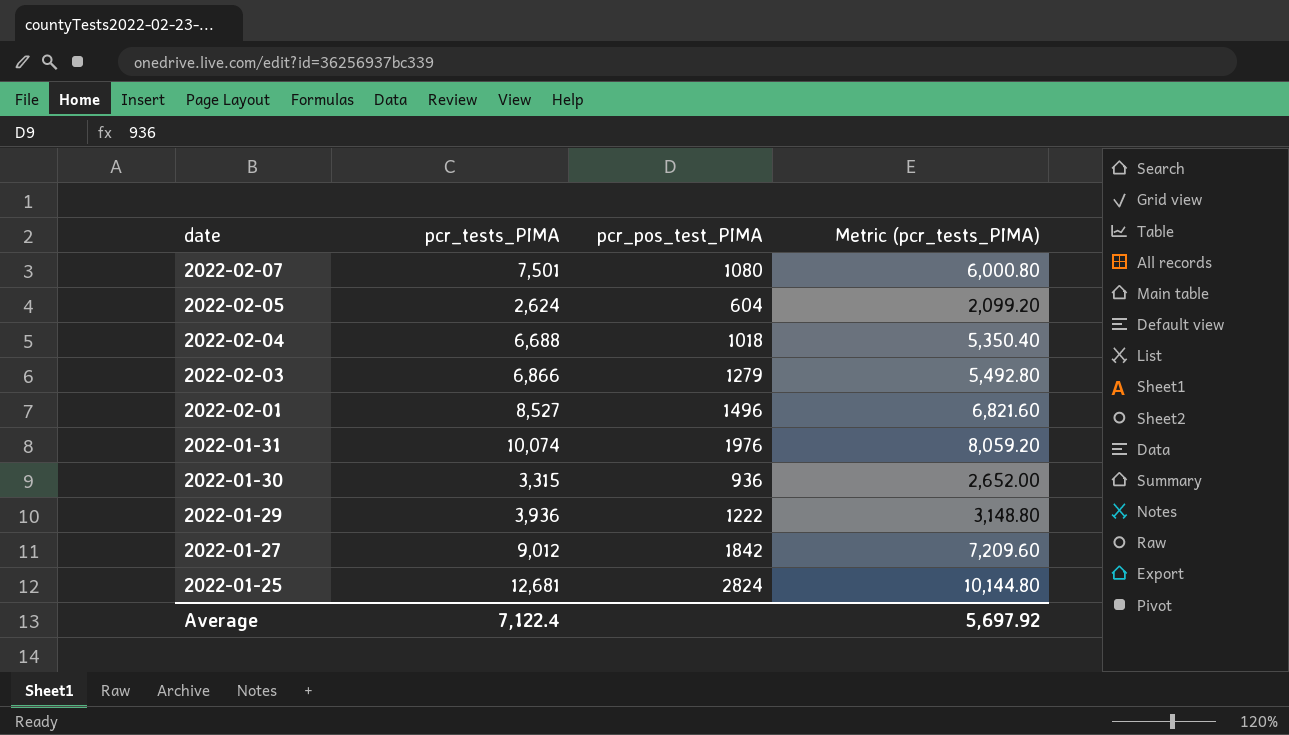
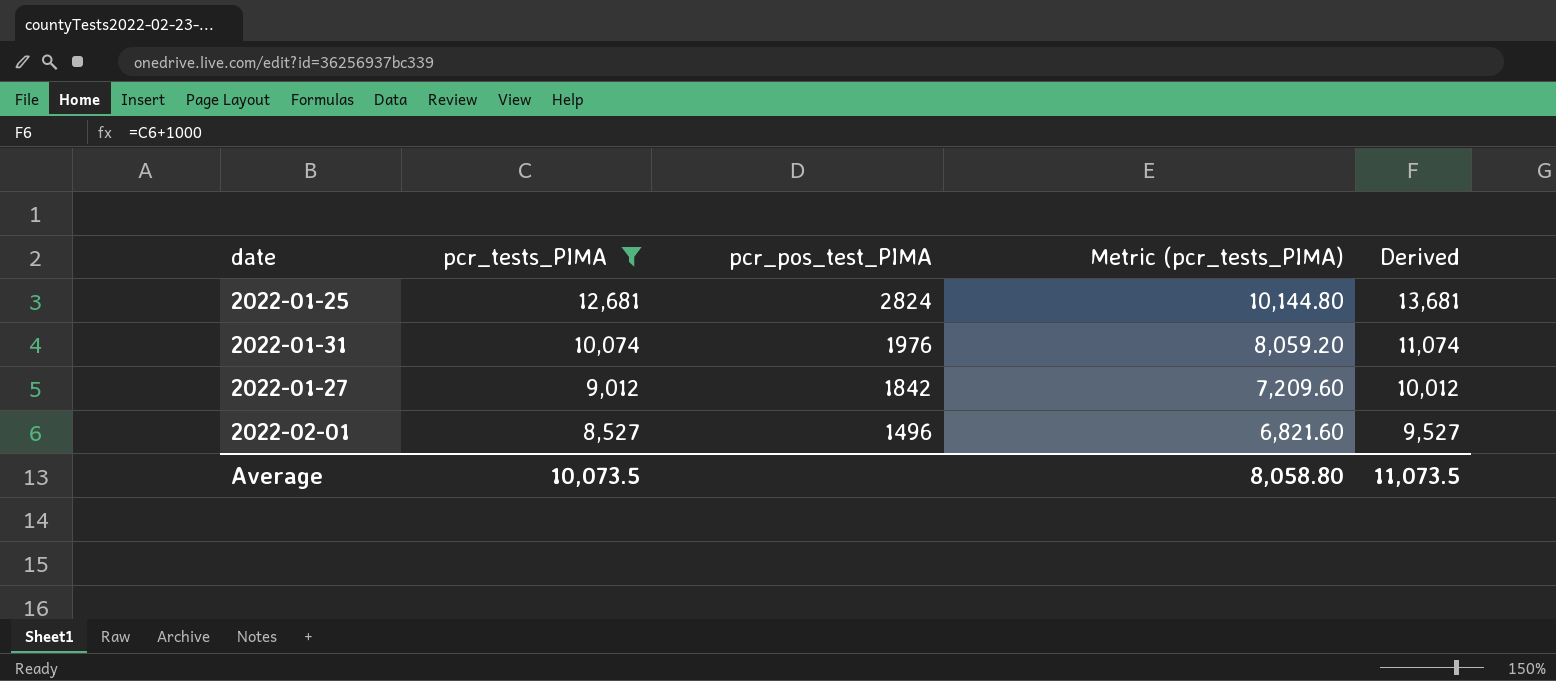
filter: none -> pcr_tests_PIMA >= 8,527
row order: date descending -> pcr_tests_PIMA descending
column Derived | formula: none -> [pcr_tests_PIMA] + 1000
Average | pcr_tests_PIMA: 7,122.4 -> 10,073.5
Average | Metric (pcr_tests_PIMA): 5,697.92 -> 8,058.80

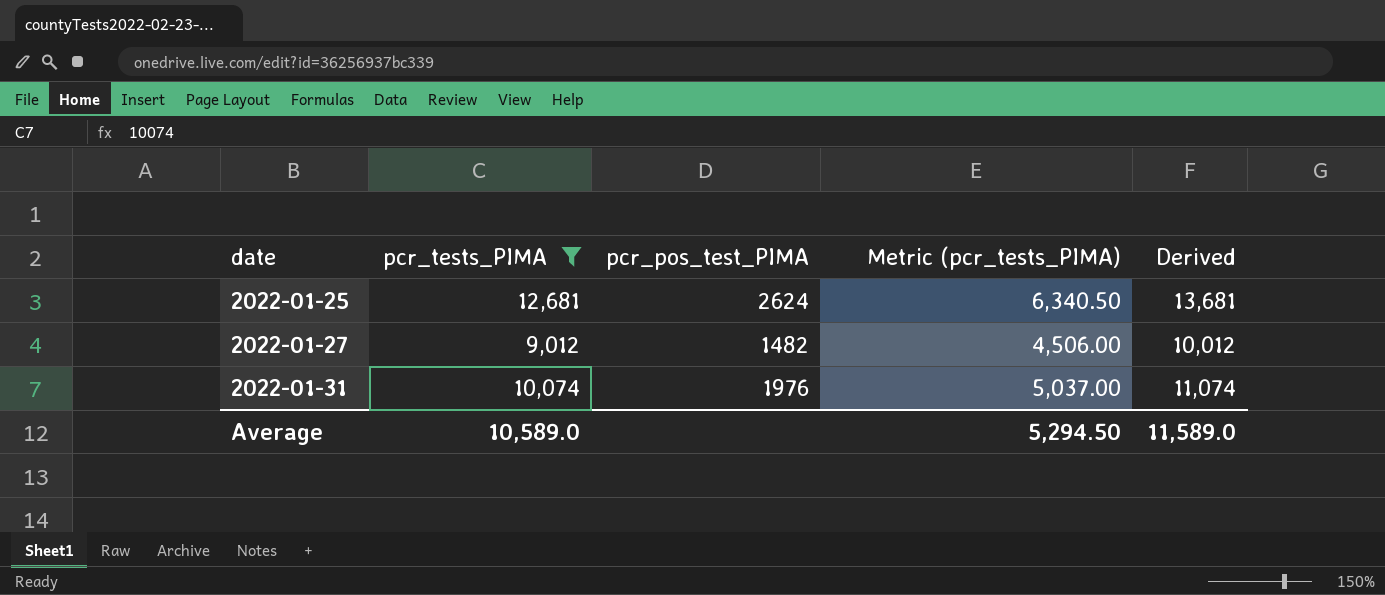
row order: pcr_tests_PIMA descending -> date ascending
column Metric (pcr_tests_PIMA) | formula: [pcr_tests_PIMA] * 0.8 -> [pcr_tests_PIMA] * 0.5
row 2022-02-01: 8,527 | 1496 | 6,821.60 | 9,527 -> none
2022-01-25 | pcr_pos_test_PIMA: 2824 -> 2624
2022-01-27 | pcr_pos_test_PIMA: 1842 -> 1482
Average | pcr_tests_PIMA: 10,073.5 -> 10,589.0
Average | Metric (pcr_tests_PIMA): 8,058.80 -> 5,294.50
Average | Derived: 11,073.5 -> 11,589.0

